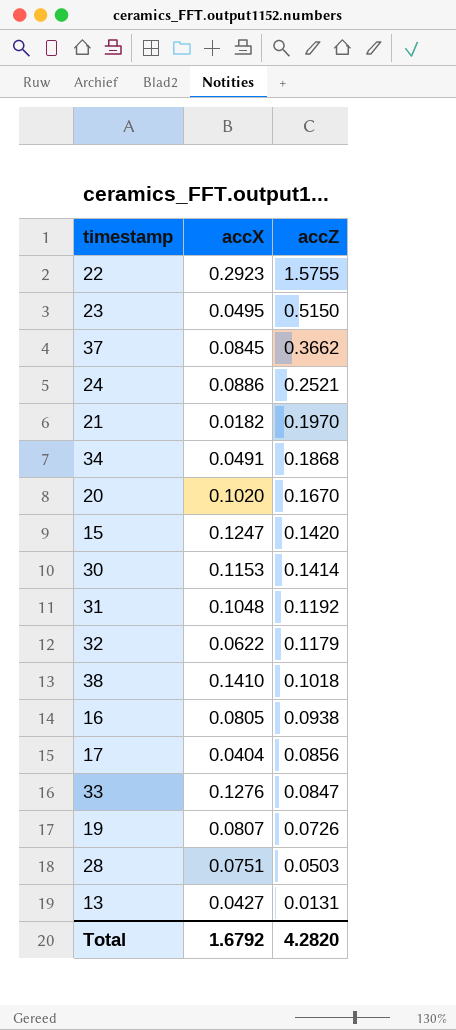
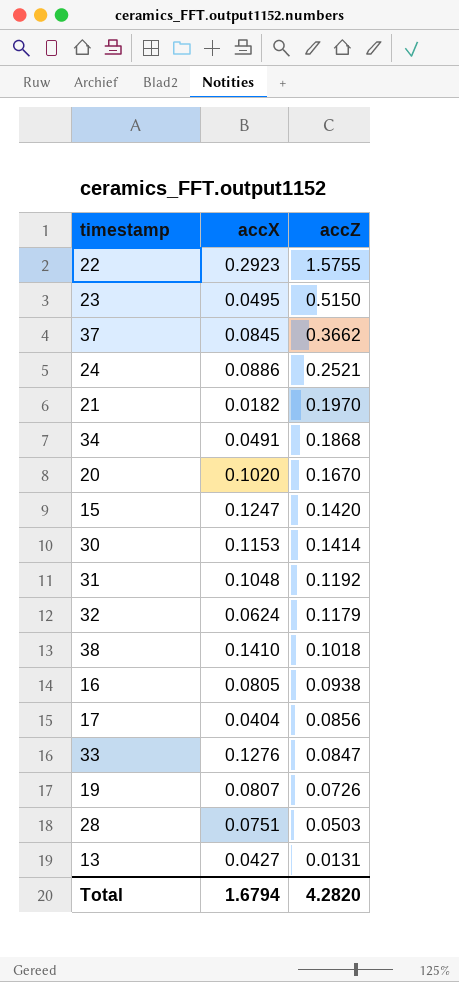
32 | accX: 0.0622 -> 0.0624
Total | accX: 1.6792 -> 1.6794

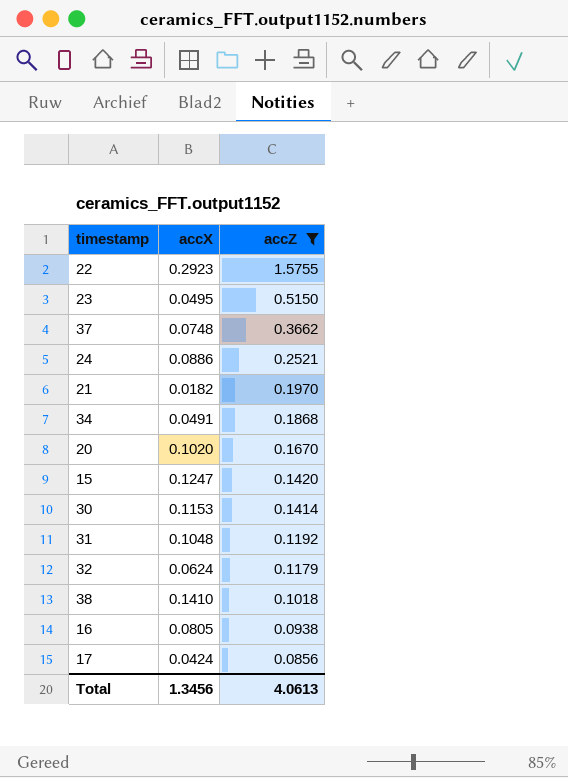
filter: none -> accZ >= 0.0856
37 | accX: 0.0845 -> 0.0748
17 | accX: 0.0404 -> 0.0424
Total | accX: 1.6794 -> 1.3456
Total | accZ: 4.2820 -> 4.0613

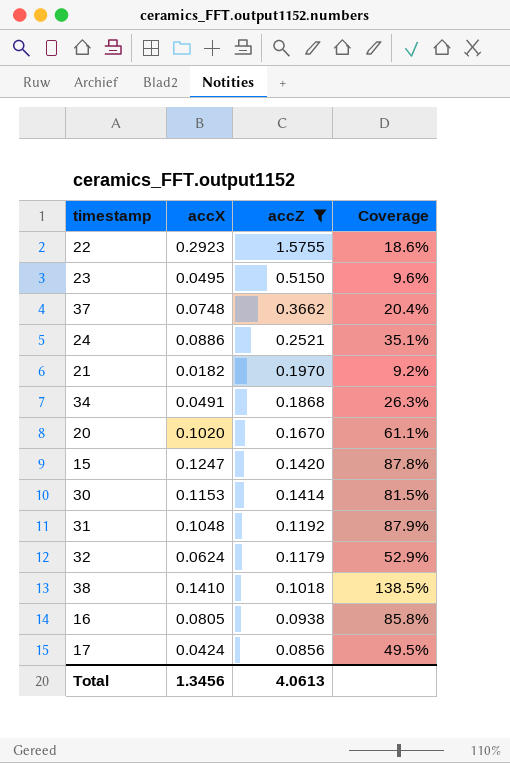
column Coverage | formula: none -> [accX] / [accZ]

